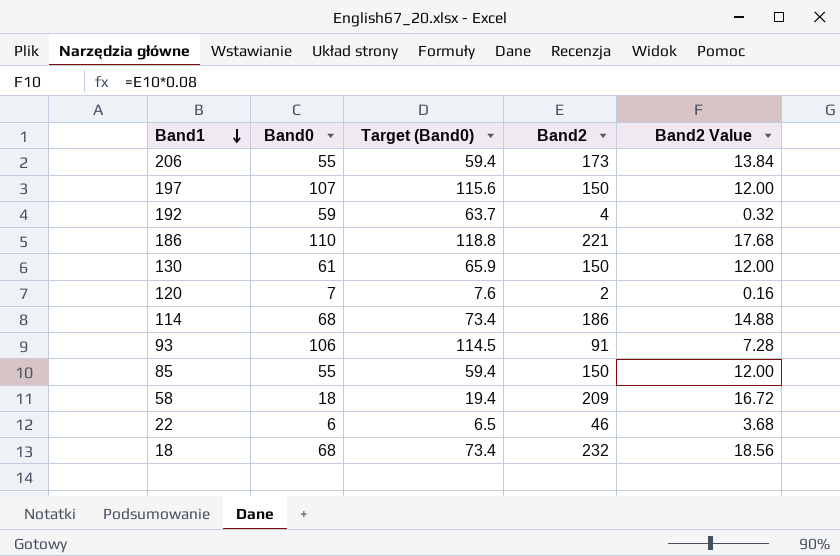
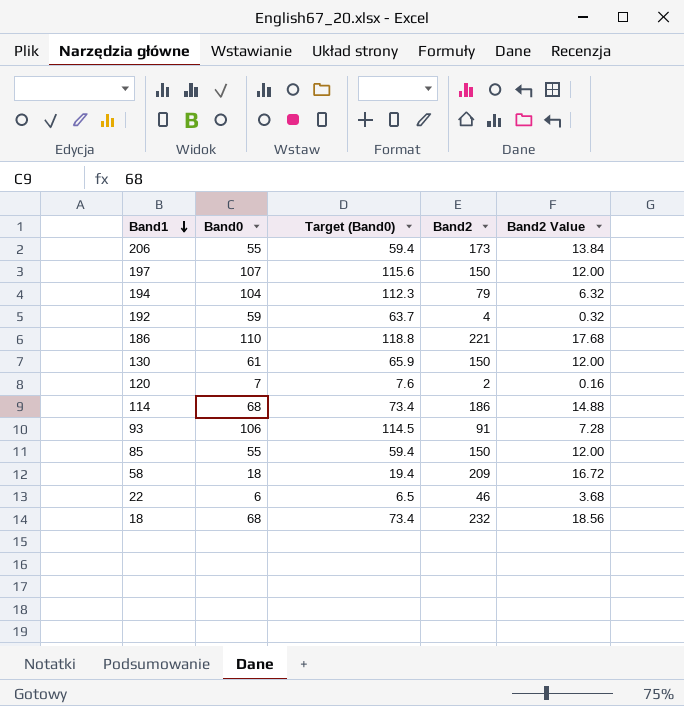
row 194: none -> 104 | 112.3 | 79 | 6.32

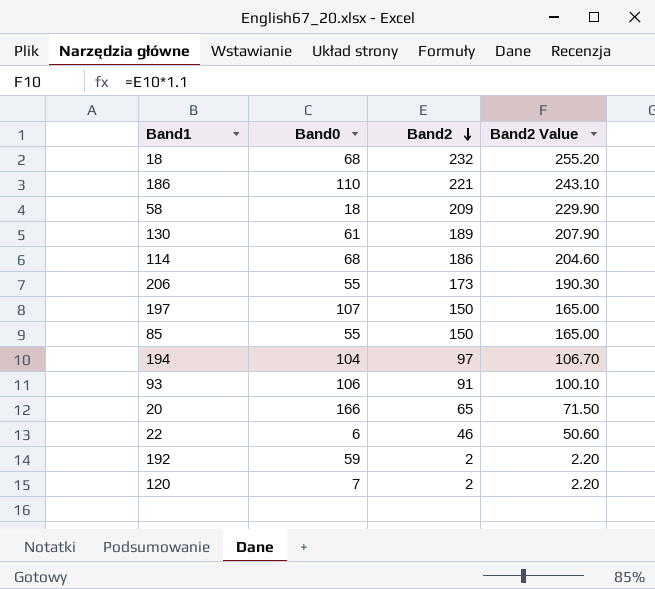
row order: Band1 descending -> Band2 descending
column Target (Band0) | formula: [Band0] * 1.08 -> none
column Band2 Value | formula: [Band2] * 0.08 -> [Band2] * 1.1
130 | Band2: 150 -> 189
194 | Band2: 79 -> 97
row 20: none -> 166 | 65 | 71.50
192 | Band2: 4 -> 2

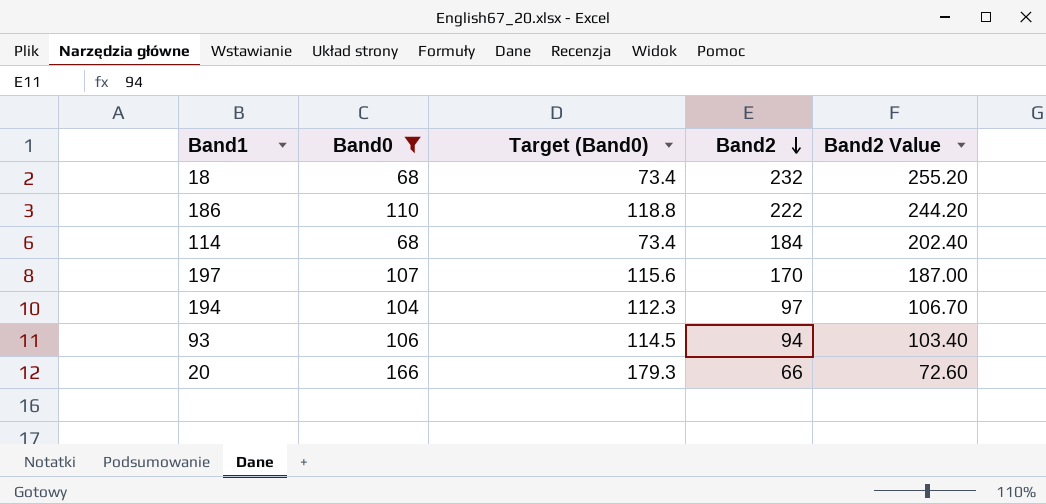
filter: none -> Band0 >= 68
column Target (Band0) | formula: none -> [Band0] * 1.08
186 | Band2: 221 -> 222
186 | Band2 Value: 243.10 -> 244.20
114 | Band2: 186 -> 184
114 | Band2 Value: 204.60 -> 202.40
197 | Band2: 150 -> 170
197 | Band2 Value: 165.00 -> 187.00
93 | Band2: 91 -> 94
93 | Band2 Value: 100.10 -> 103.40
20 | Band2: 65 -> 66
20 | Band2 Value: 71.50 -> 72.60

